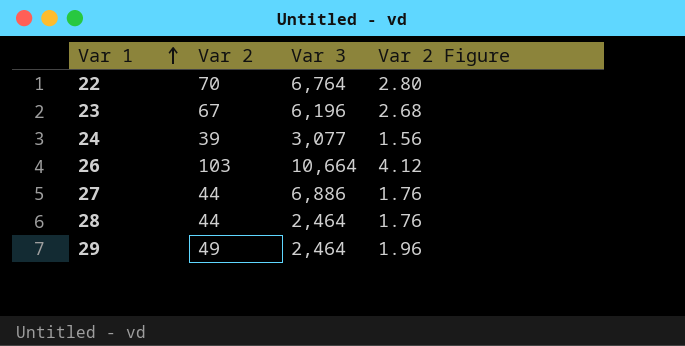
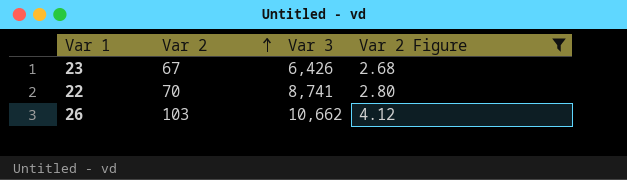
filter: none -> Var 2 Figure >= 2.68
row order: Var 1 ascending -> Var 2 ascending
23 | Var 3: 6,196 -> 6,426
22 | Var 3: 6,764 -> 8,741
26 | Var 3: 10,664 -> 10,662

